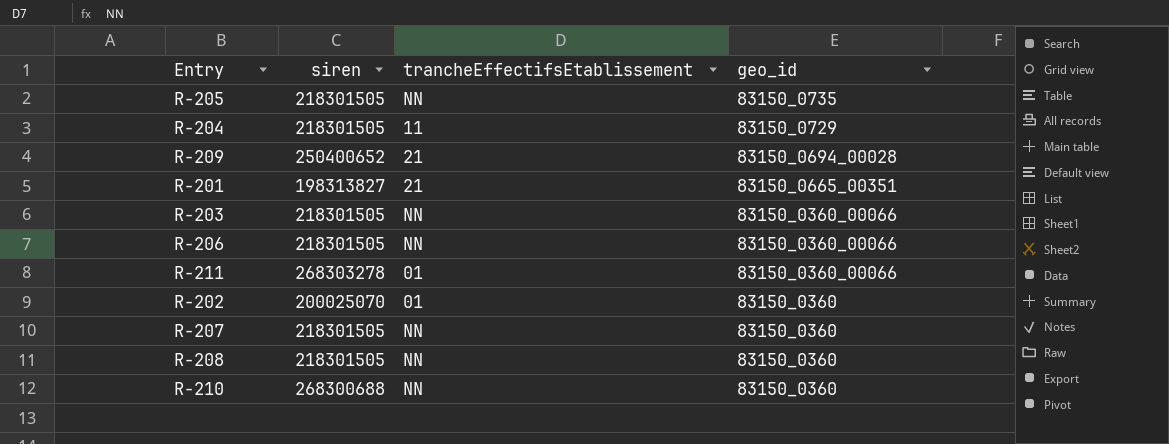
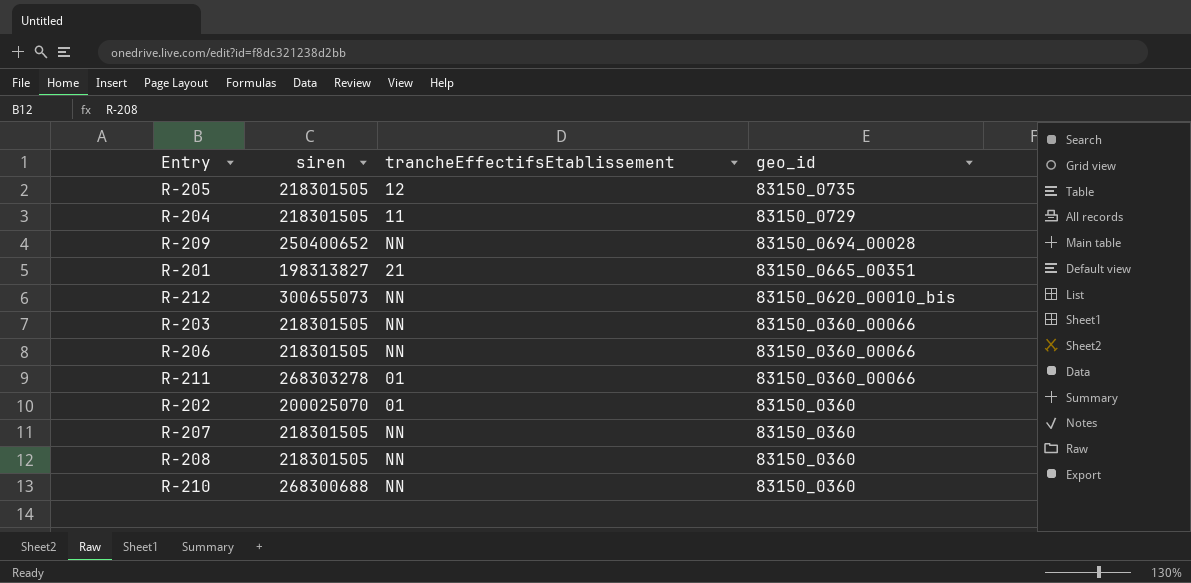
R-205 | trancheEffectifsEtablissement: NN -> 12
R-209 | trancheEffectifsEtablissement: 21 -> NN
row R-212: none -> 300655073 | NN | 83150_0620_00010_bis

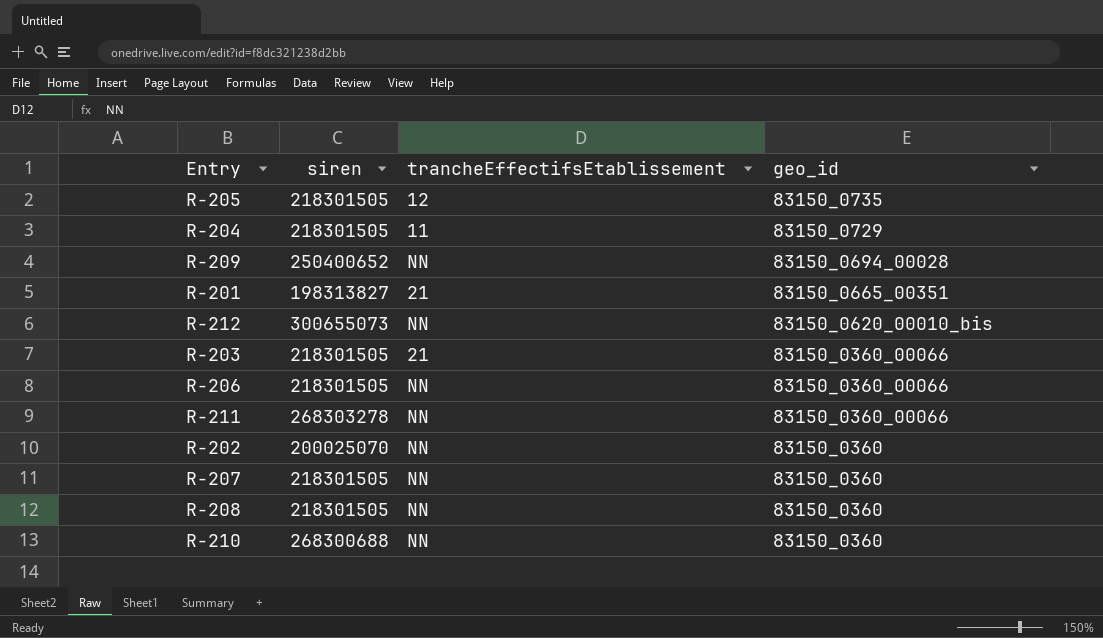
R-203 | trancheEffectifsEtablissement: NN -> 21
R-211 | trancheEffectifsEtablissement: 01 -> NN
R-202 | trancheEffectifsEtablissement: 01 -> NN

